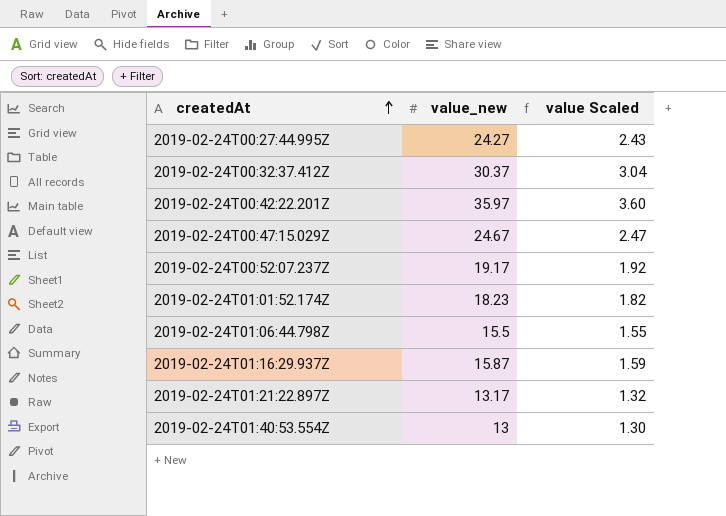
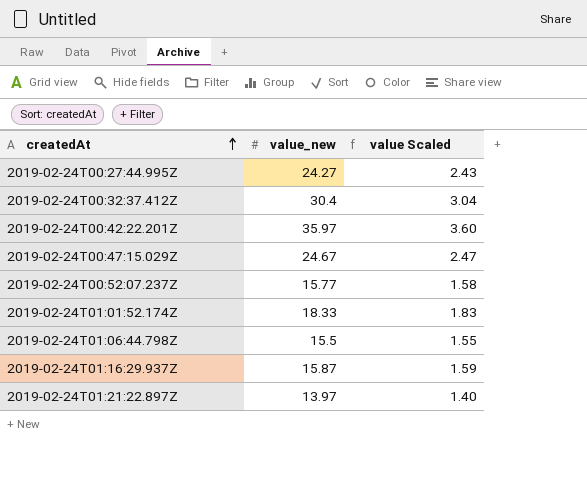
row 2019-02-24T01:40:53.554Z: 13 | 1.30 -> none
2019-02-24T00:32:37.412Z | value_new: 30.37 -> 30.4
2019-02-24T00:52:07.237Z | value_new: 19.17 -> 15.77
2019-02-24T00:52:07.237Z | value Scaled: 1.92 -> 1.58
2019-02-24T01:01:52.174Z | value_new: 18.23 -> 18.33
2019-02-24T01:01:52.174Z | value Scaled: 1.82 -> 1.83
2019-02-24T01:21:22.897Z | value_new: 13.17 -> 13.97
2019-02-24T01:21:22.897Z | value Scaled: 1.32 -> 1.40

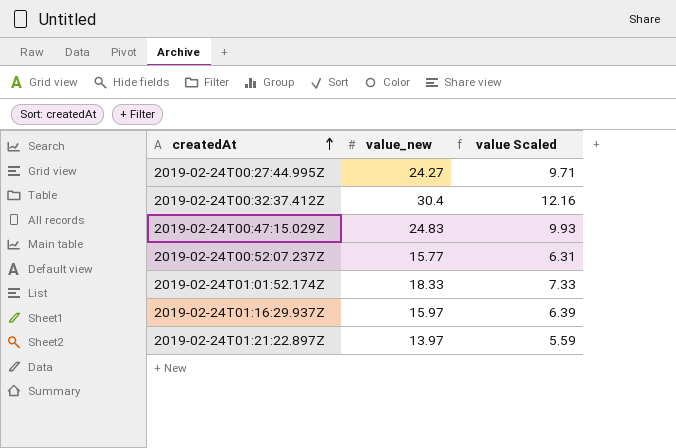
column value Scaled | formula: [value_new] * 0.1 -> [value_new] * 0.4
row 2019-02-24T00:42:22.201Z: 35.97 | 3.60 -> none
row 2019-02-24T01:06:44.798Z: 15.5 | 1.55 -> none
2019-02-24T00:47:15.029Z | value_new: 24.67 -> 24.83
2019-02-24T01:16:29.937Z | value_new: 15.87 -> 15.97

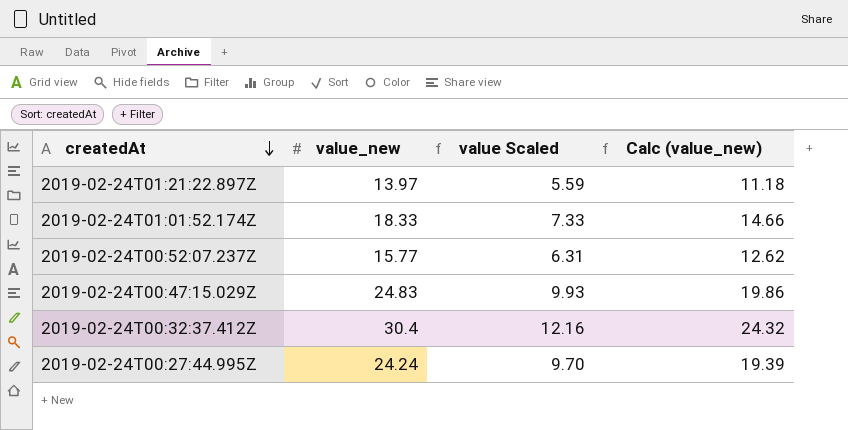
row order: createdAt ascending -> createdAt descending
column Calc (value_new) | formula: none -> [value_new] * 0.8
row 2019-02-24T01:16:29.937Z: 15.97 | 6.39 -> none
2019-02-24T00:27:44.995Z | value_new: 24.27 -> 24.24
2019-02-24T00:27:44.995Z | value Scaled: 9.71 -> 9.70

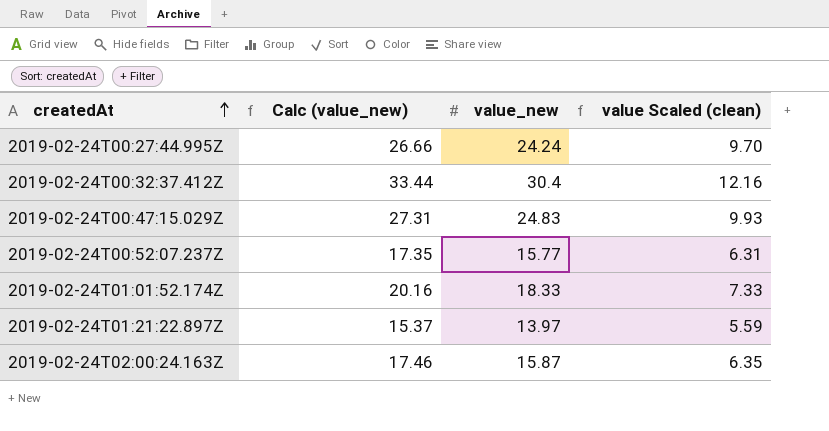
row order: createdAt descending -> createdAt ascending
column Calc (value_new) | formula: [value_new] * 0.8 -> [value_new] * 1.1
column Calc (value_new) | position: 4 -> 2
column name: value Scaled -> value Scaled (clean)
row 2019-02-24T02:00:24.163Z: none -> 17.46 | 15.87 | 6.35

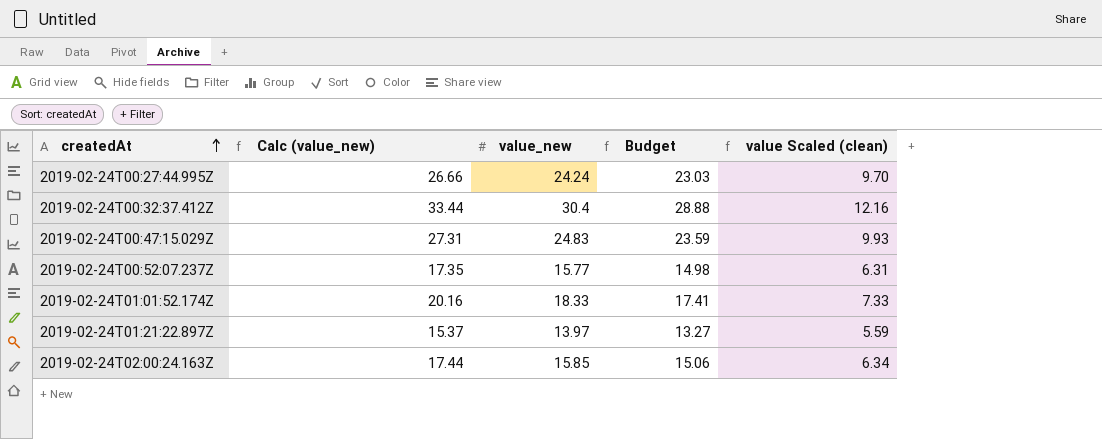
column Budget | formula: none -> [value_new] * 0.95
2019-02-24T02:00:24.163Z | Calc (value_new): 17.46 -> 17.44
2019-02-24T02:00:24.163Z | value_new: 15.87 -> 15.85
2019-02-24T02:00:24.163Z | value Scaled (clean): 6.35 -> 6.34

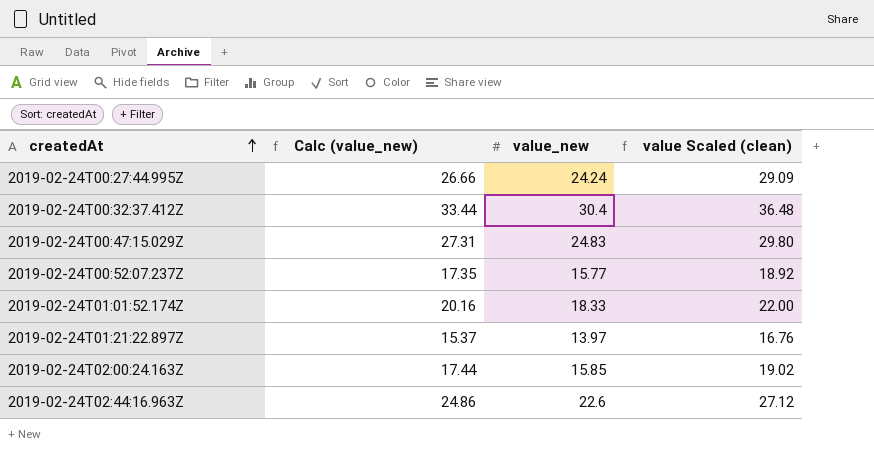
column Budget | formula: [value_new] * 0.95 -> none
column value Scaled (clean) | formula: [value_new] * 0.4 -> [value_new] * 1.2
row 2019-02-24T02:44:16.963Z: none -> 24.86 | 22.6 | 27.12

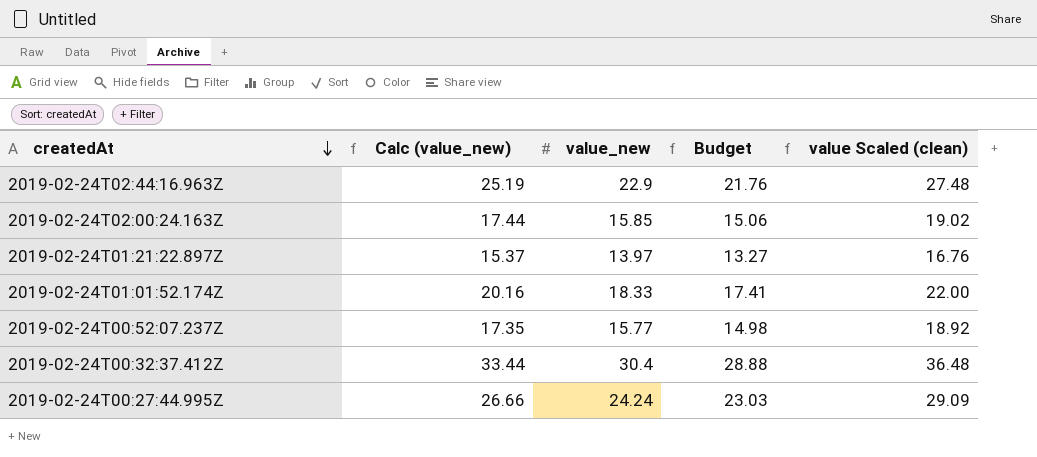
row order: createdAt ascending -> createdAt descending
column Budget | formula: none -> [value_new] * 0.95
row 2019-02-24T00:47:15.029Z: 27.31 | 24.83 | 29.80 -> none
2019-02-24T02:44:16.963Z | Calc (value_new): 24.86 -> 25.19
2019-02-24T02:44:16.963Z | value_new: 22.6 -> 22.9
2019-02-24T02:44:16.963Z | value Scaled (clean): 27.12 -> 27.48

